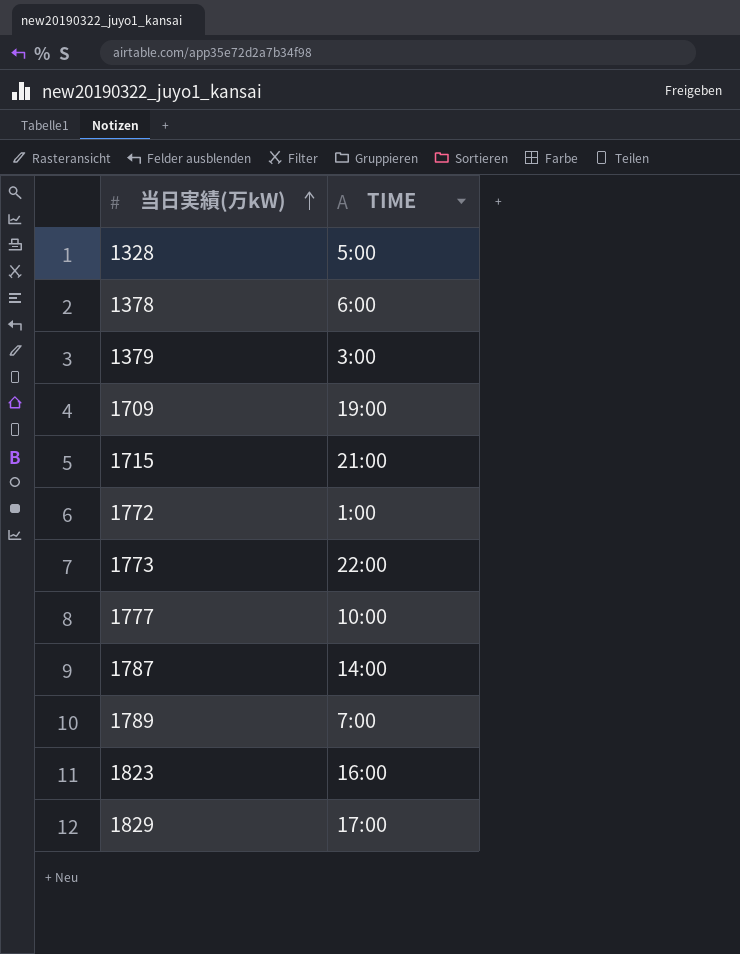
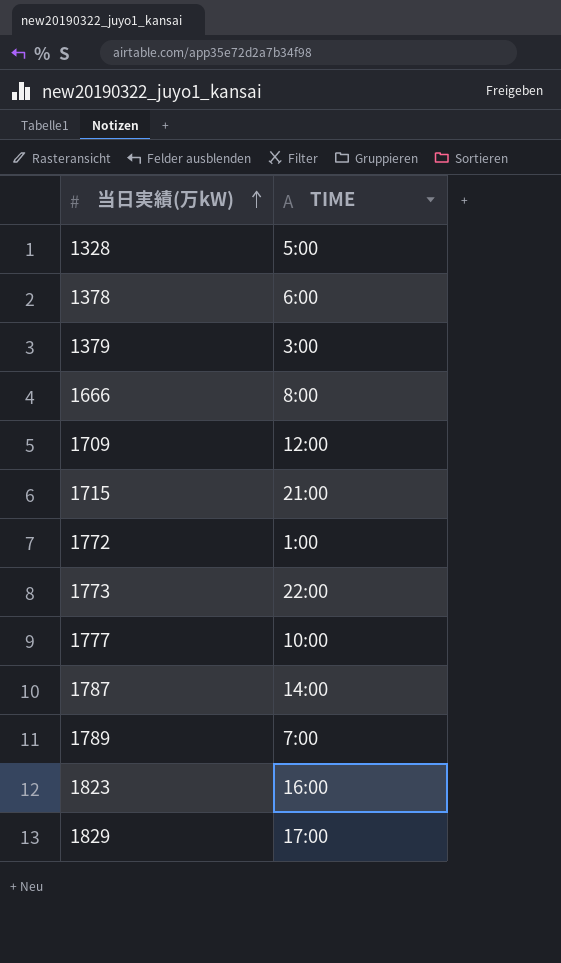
row 1666: none -> 8:00
1709 | TIME: 19:00 -> 12:00

